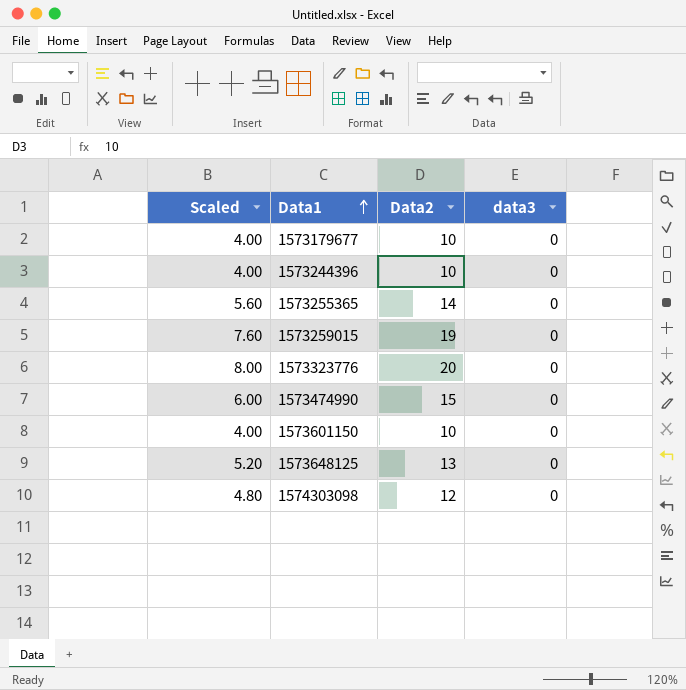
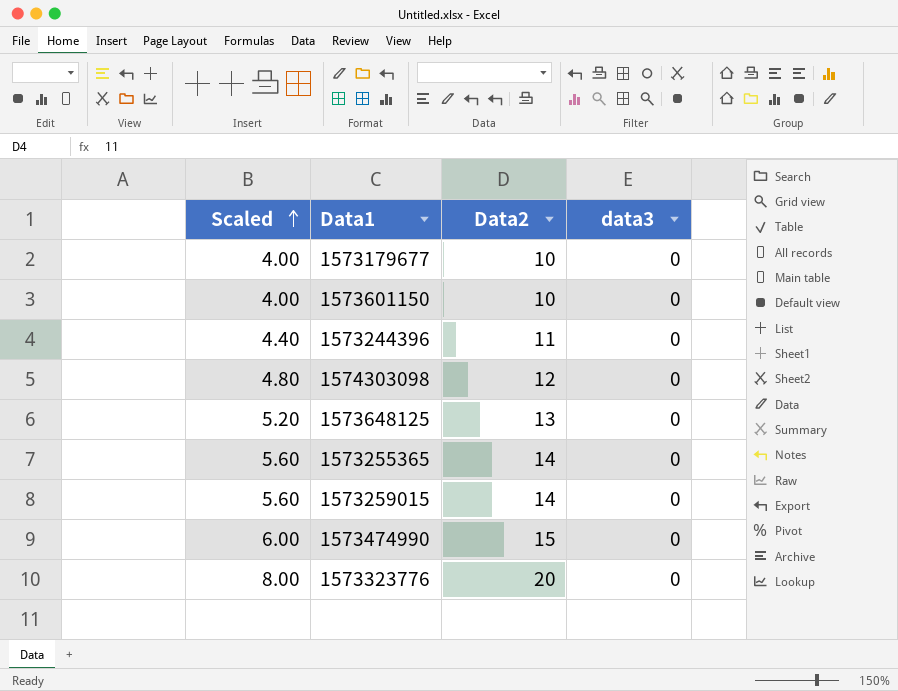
row order: Data1 ascending -> Scaled ascending
1573244396 | Scaled: 4.00 -> 4.40
1573244396 | Data2: 10 -> 11
1573259015 | Scaled: 7.60 -> 5.60
1573259015 | Data2: 19 -> 14

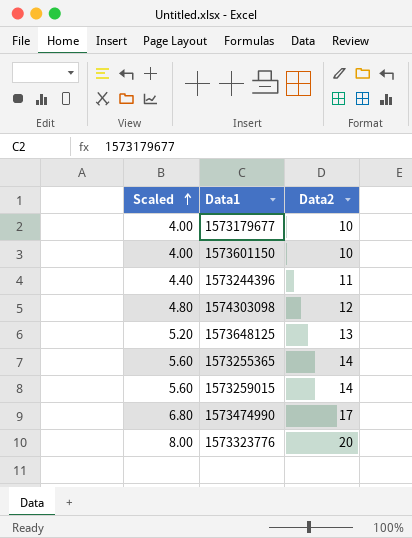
column data3 | position: 4 -> none
1573474990 | Scaled: 6.00 -> 6.80
1573474990 | Data2: 15 -> 17

